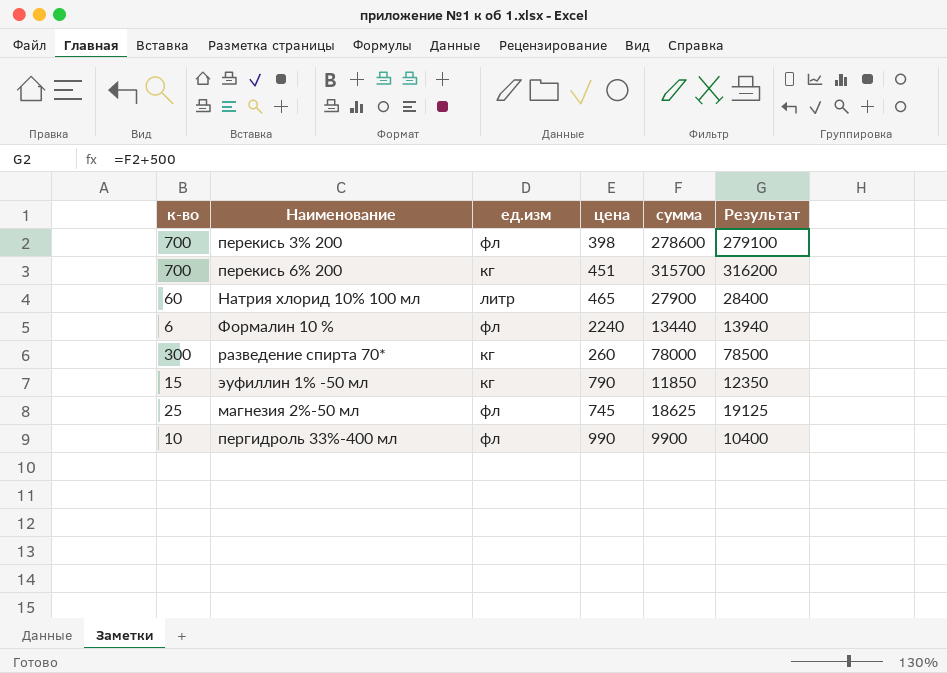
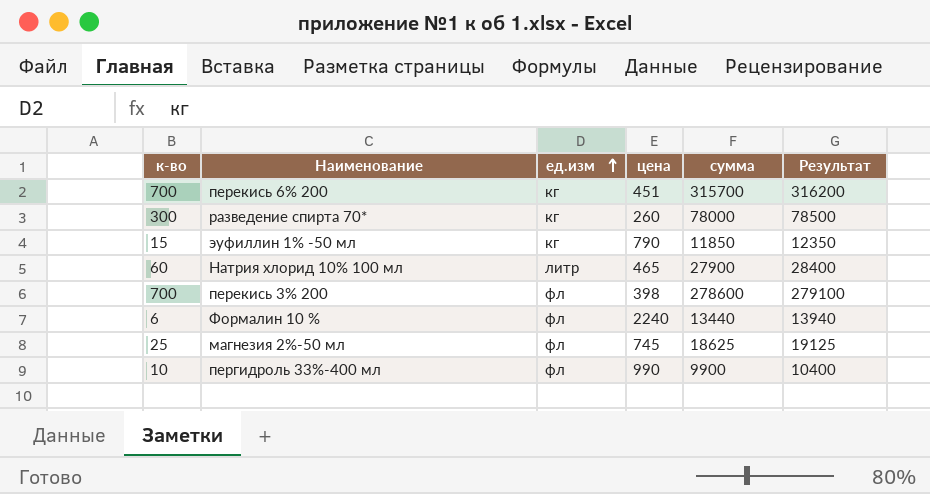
row order: none -> ед.изм ascending

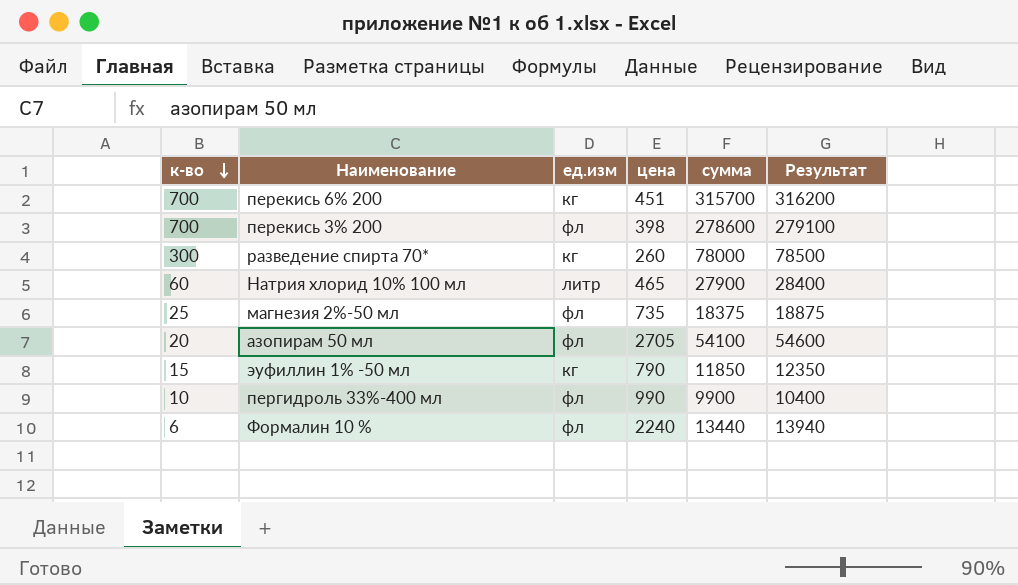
row order: ед.изм ascending -> к-во descending
магнезия 2%-50 мл | цена: 745 -> 735
магнезия 2%-50 мл | сумма: 18625 -> 18375
магнезия 2%-50 мл | Результат: 19125 -> 18875
row азопирам 50 мл: none -> 20 | фл | 2705 | 54100 | 54600

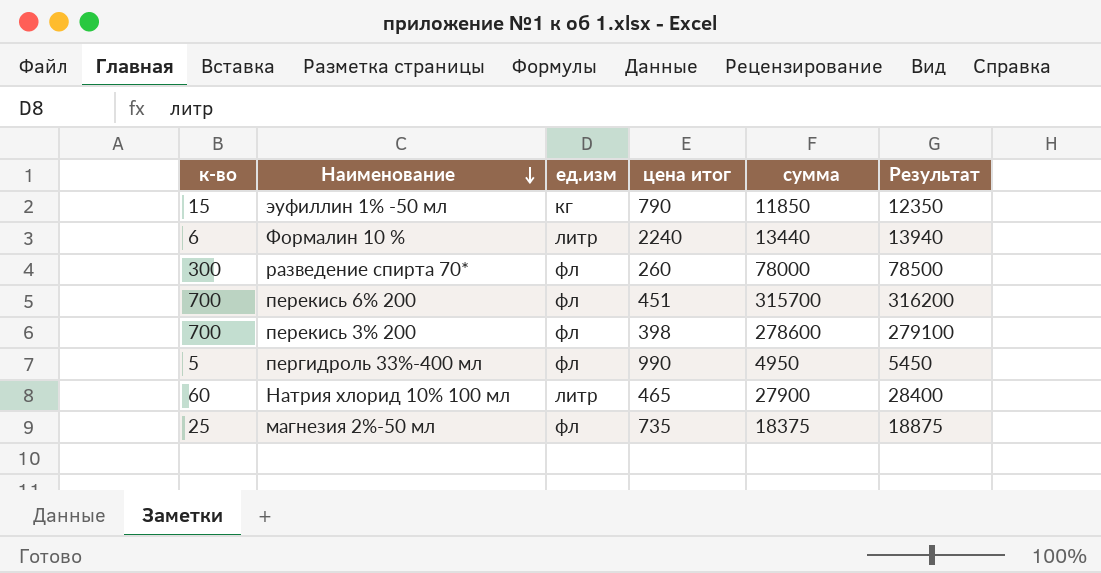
row order: к-во descending -> Наименование descending
column name: цена -> цена итог
row азопирам 50 мл: 20 | фл | 2705 | 54100 | 54600 -> none
Формалин 10 % | ед.изм: фл -> литр
разведение спирта 70* | ед.изм: кг -> фл
перекись 6% 200 | ед.изм: кг -> фл
пергидроль 33%-400 мл | к-во: 10 -> 5
пергидроль 33%-400 мл | сумма: 9900 -> 4950
пергидроль 33%-400 мл | Результат: 10400 -> 5450

